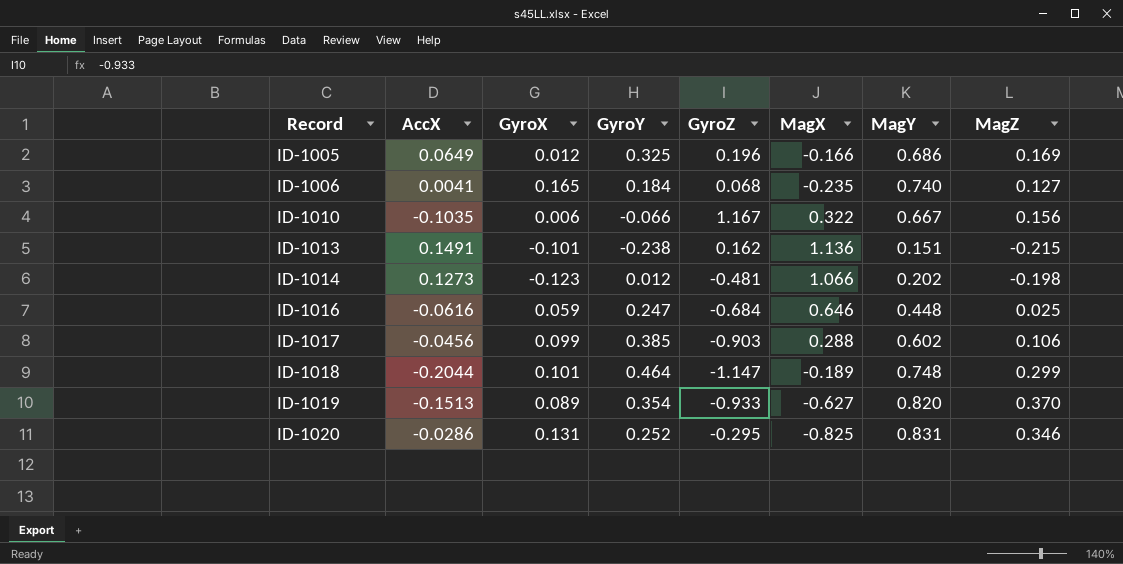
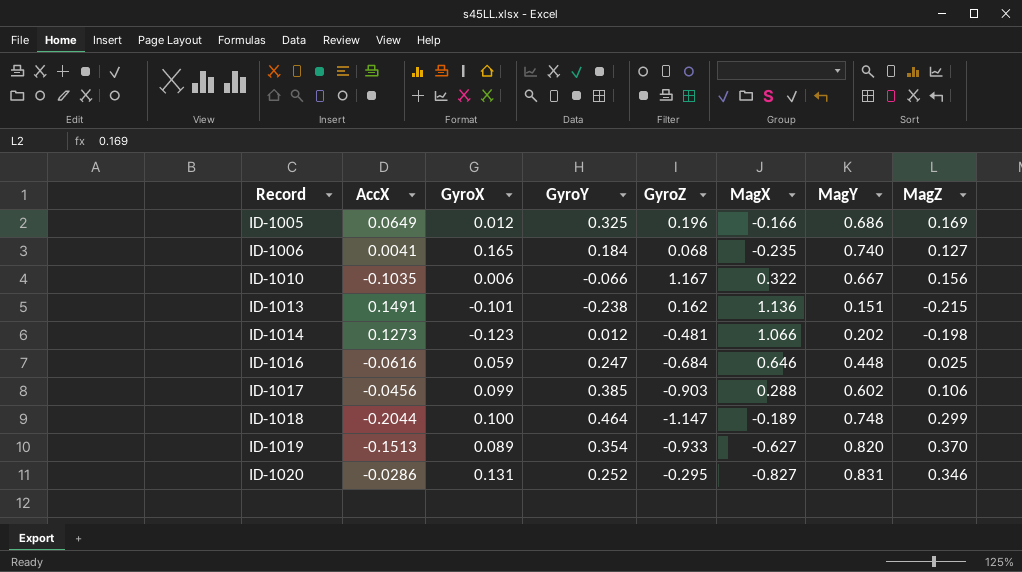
ID-1018 | GyroX: 0.101 -> 0.100
ID-1020 | MagX: -0.825 -> -0.827

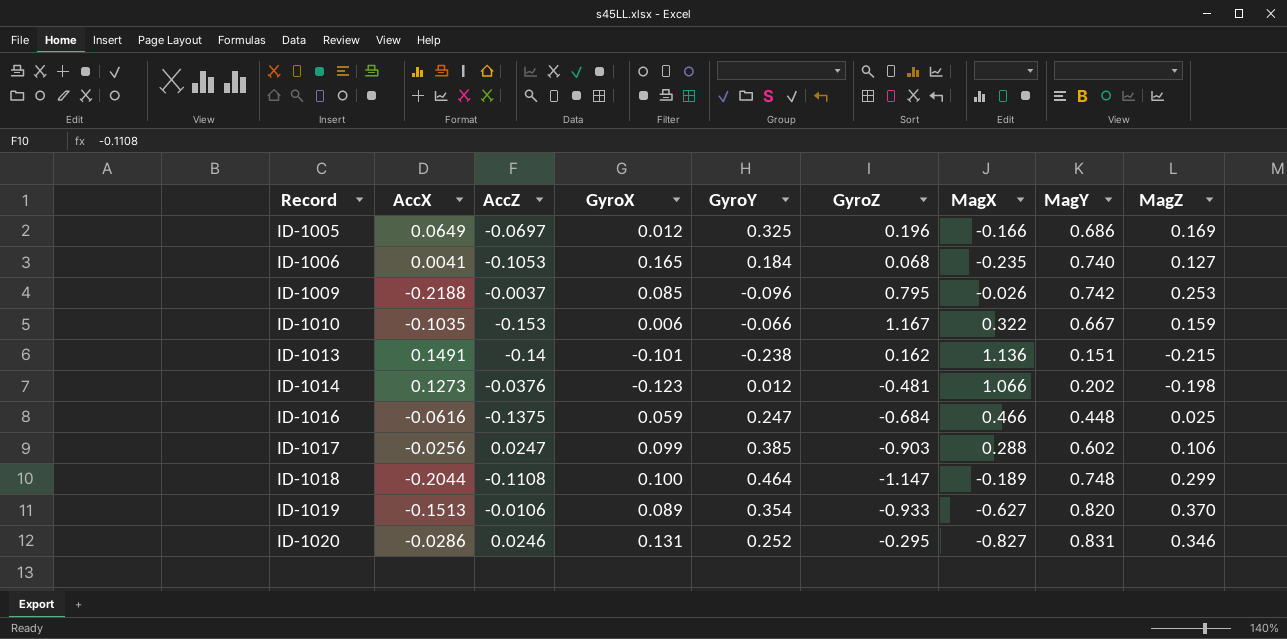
column AccZ | position: none -> 3
row ID-1009: none -> -0.2188 | -0.0037 | 0.085 | -0.096 | 0.795 | -0.026 | 0.742 | 0.253
ID-1010 | MagZ: 0.156 -> 0.159
ID-1016 | MagX: 0.646 -> 0.466
ID-1017 | AccX: -0.0456 -> -0.0256

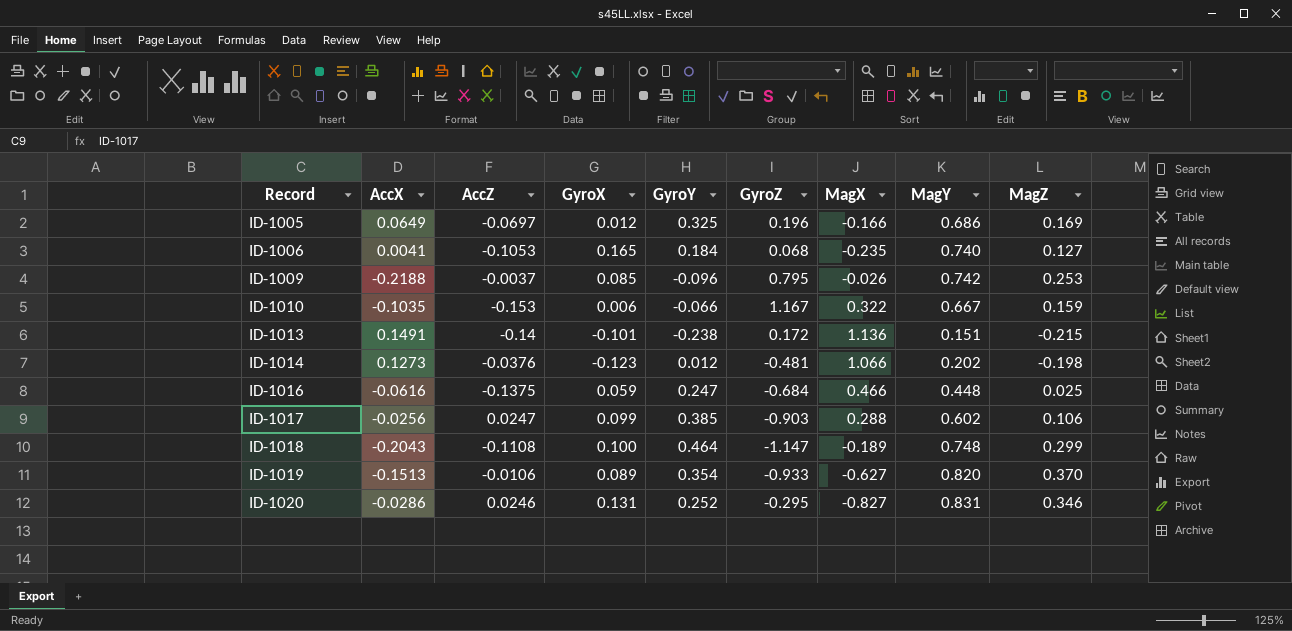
ID-1013 | GyroZ: 0.162 -> 0.172
ID-1018 | AccX: -0.2044 -> -0.2043

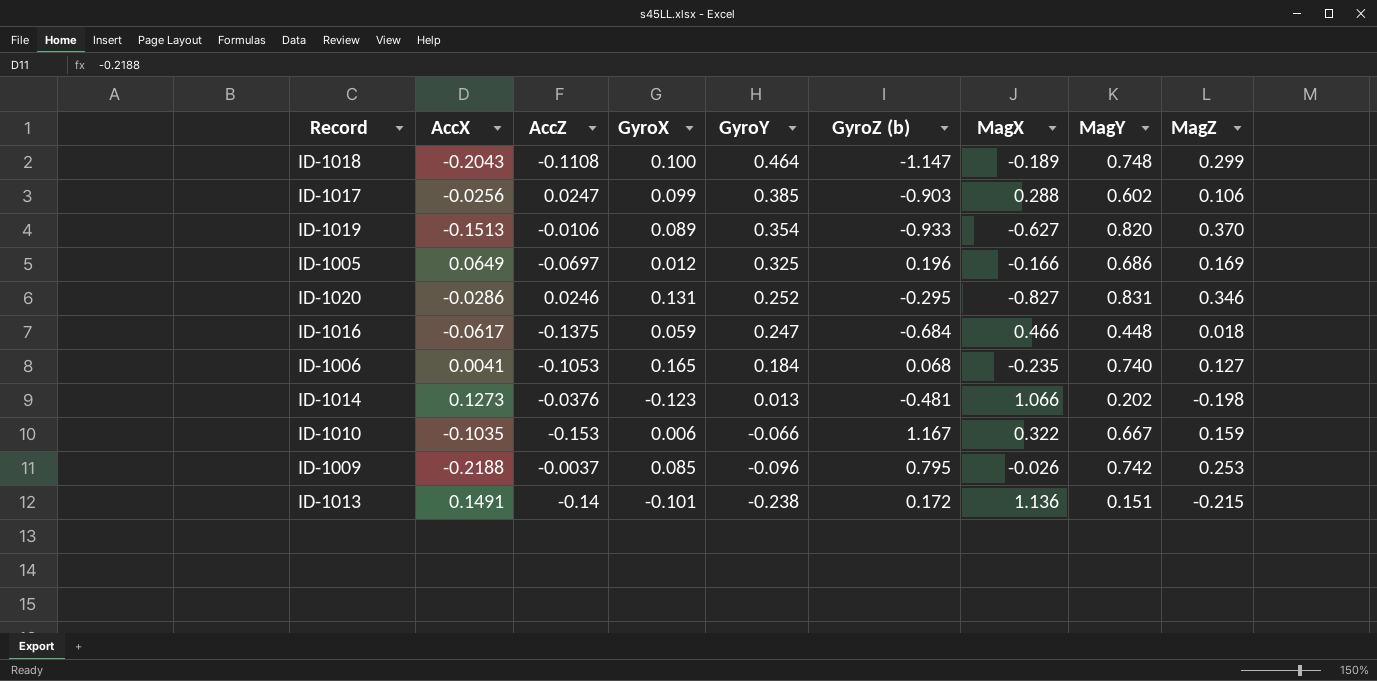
row order: Record ascending -> GyroY descending
column name: GyroZ -> GyroZ (b)
ID-1016 | AccX: -0.0616 -> -0.0617
ID-1016 | MagZ: 0.025 -> 0.018
ID-1014 | GyroY: 0.012 -> 0.013

